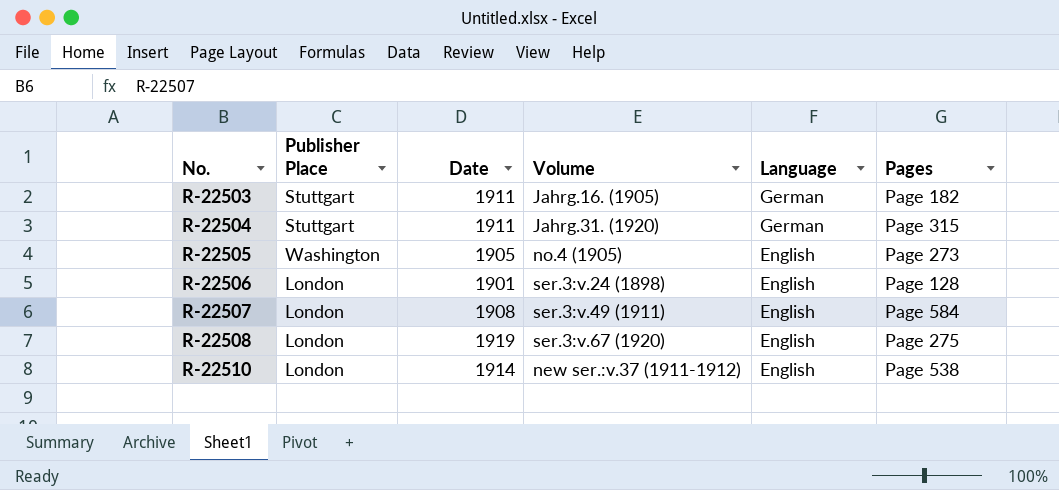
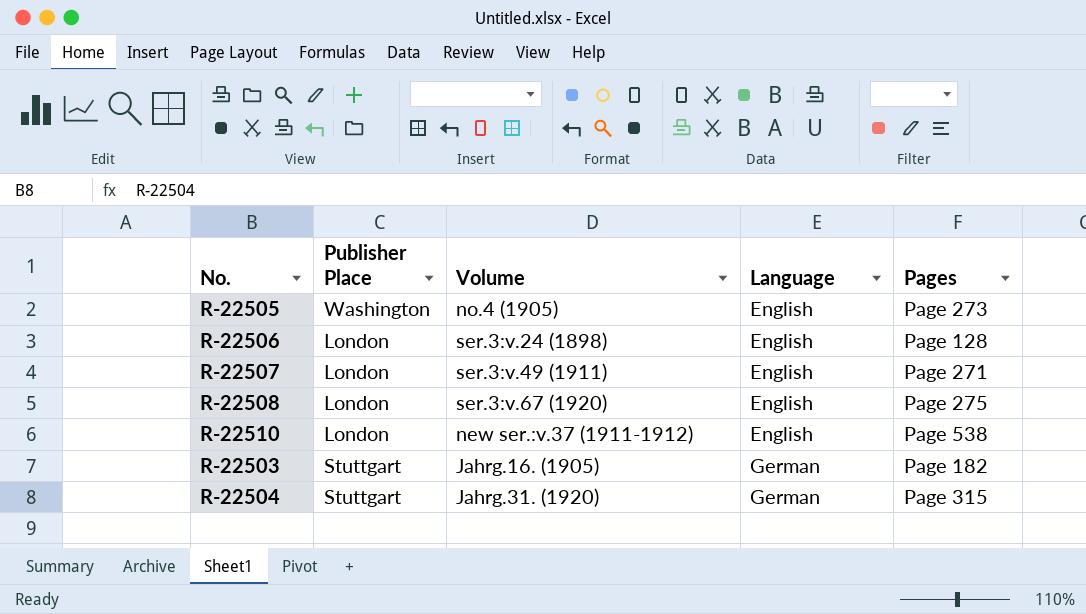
row order: No. ascending -> Language ascending
column Date | position: 3 -> none
R-22507 | Pages: Page 584 -> Page 271

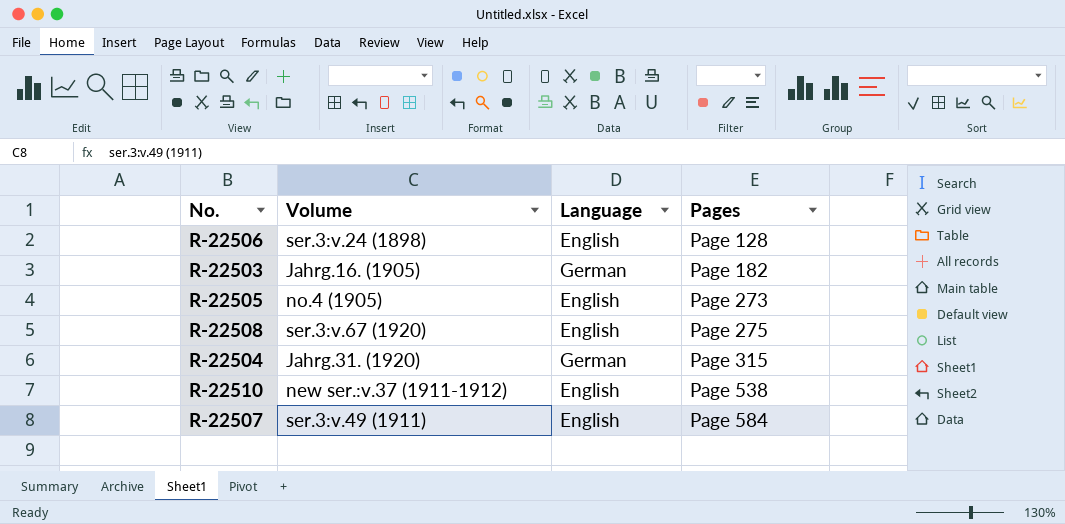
row order: Language ascending -> Pages ascending
column Publisher Place | position: 2 -> none
R-22507 | Pages: Page 271 -> Page 584

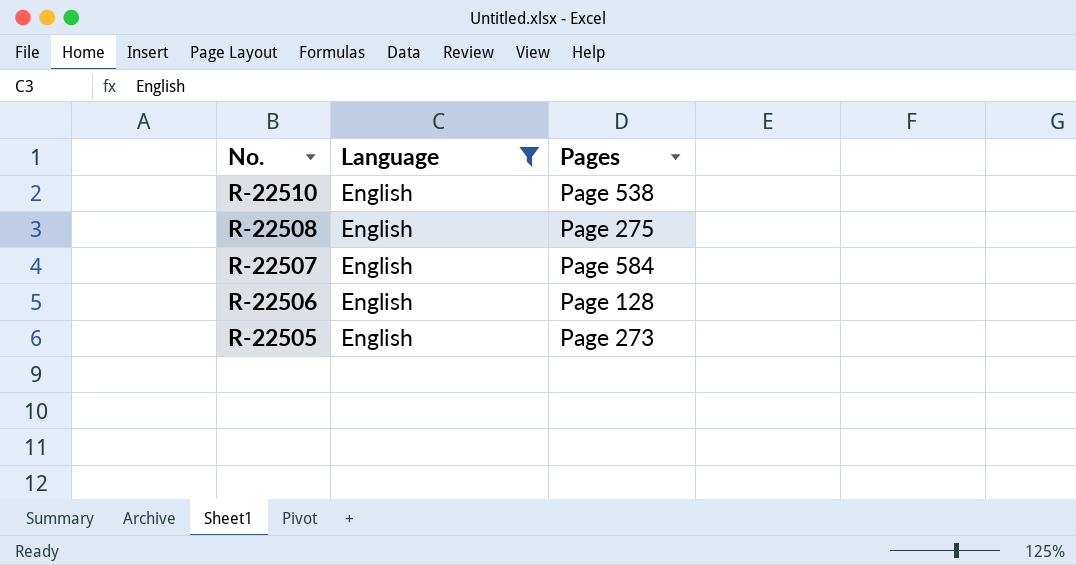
filter: none -> Language = English
row order: Pages ascending -> No. descending
column Volume | position: 2 -> none

